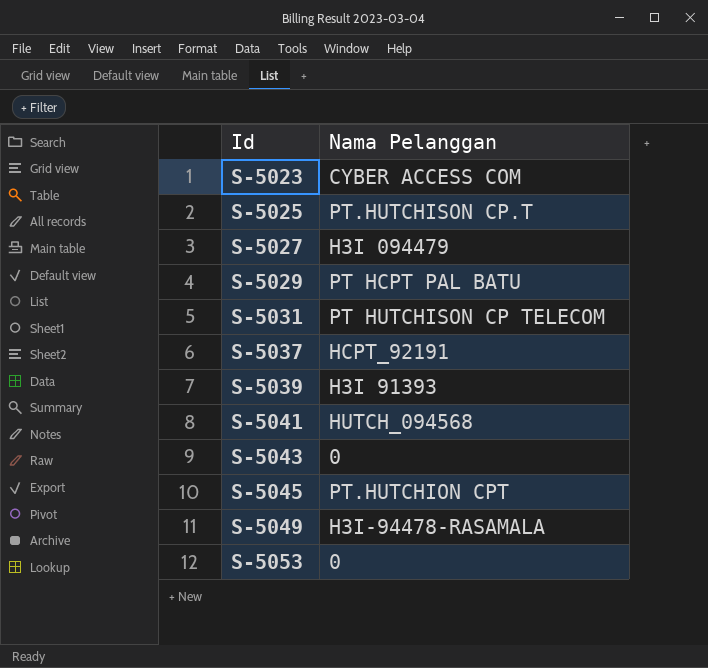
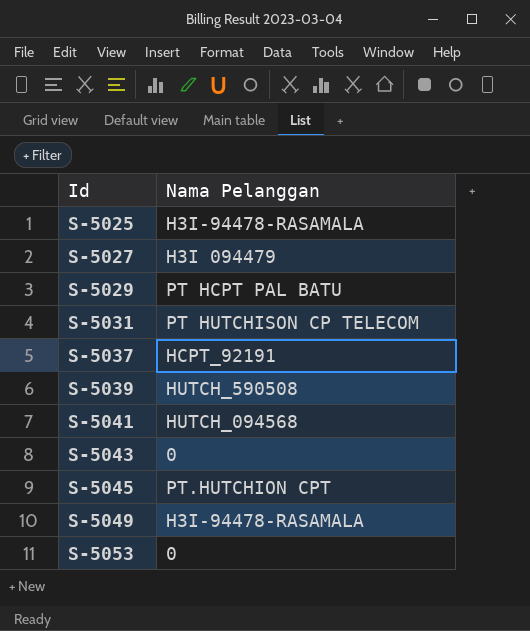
row S-5023: CYBER ACCESS COM -> none
S-5025 | Nama Pelanggan: PT.HUTCHISON CP.T -> H3I-94478-RASAMALA
S-5039 | Nama Pelanggan: H3I 91393 -> HUTCH_590508

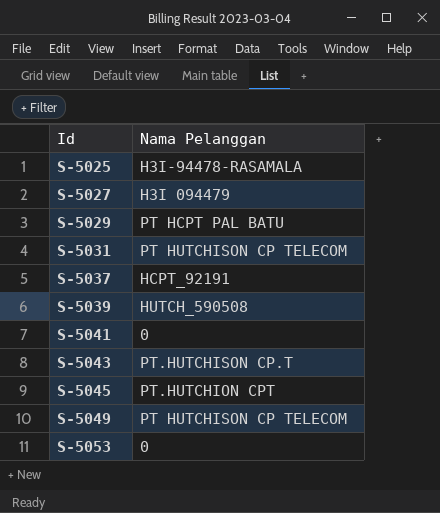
S-5041 | Nama Pelanggan: HUTCH_094568 -> 0
S-5043 | Nama Pelanggan: 0 -> PT.HUTCHISON CP.T
S-5049 | Nama Pelanggan: H3I-94478-RASAMALA -> PT HUTCHISON CP TELECOM

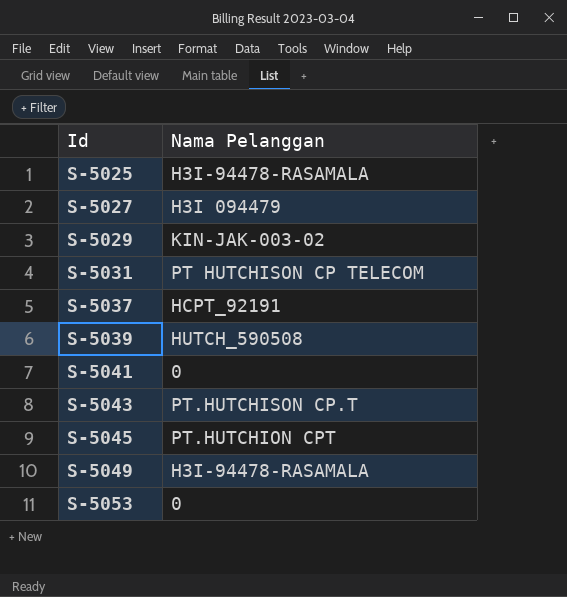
S-5029 | Nama Pelanggan: PT HCPT PAL BATU -> KIN-JAK-003-02
S-5049 | Nama Pelanggan: PT HUTCHISON CP TELECOM -> H3I-94478-RASAMALA

